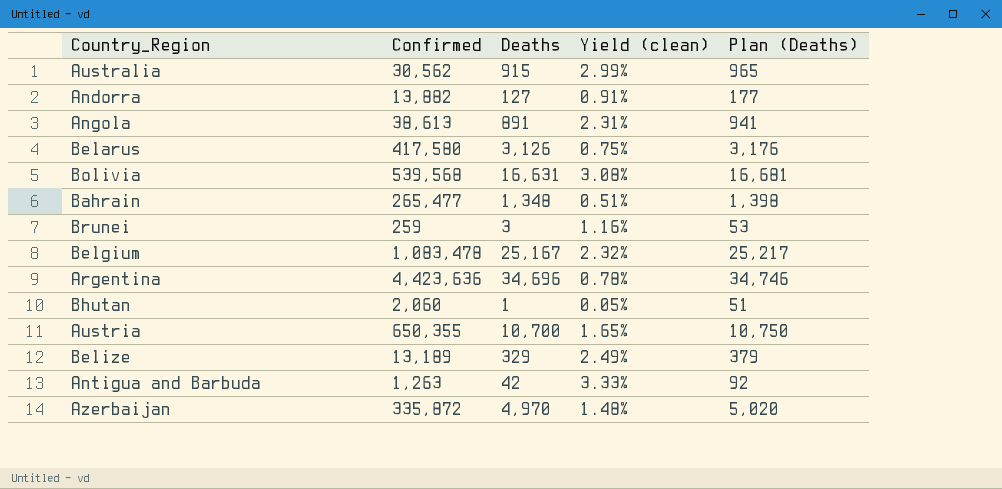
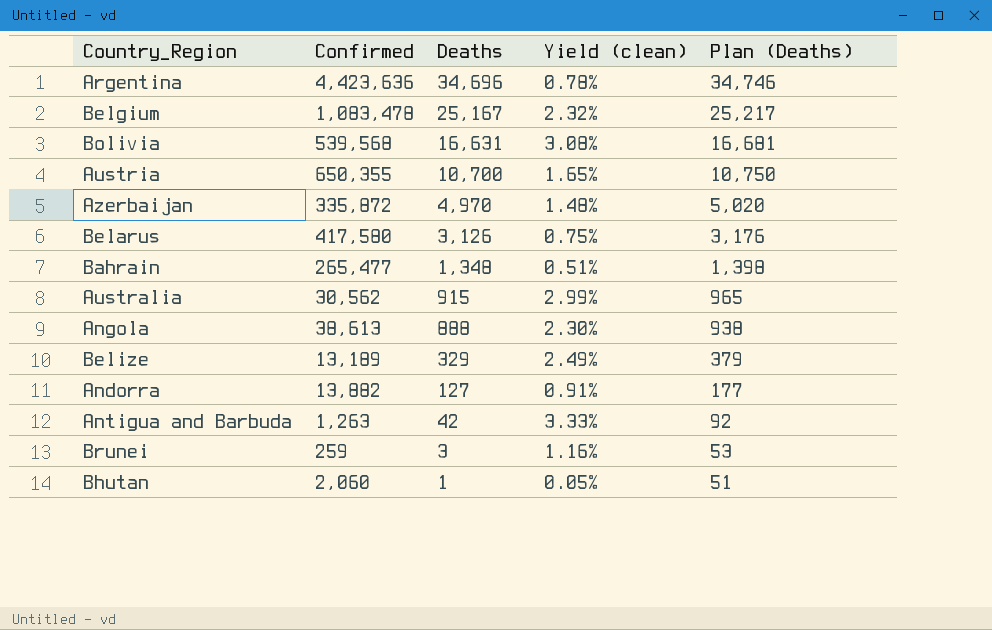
row order: none -> Deaths descending
Angola | Deaths: 891 -> 888
Angola | Yield (clean): 2.31% -> 2.30%
Angola | Plan (Deaths): 941 -> 938

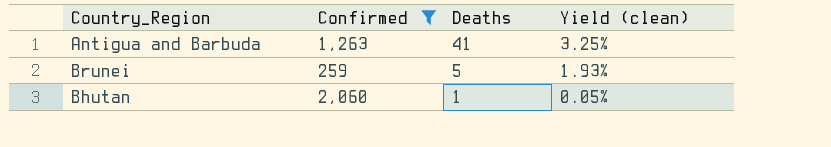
filter: none -> Confirmed <= 2,060
column Plan (Deaths) | formula: [Deaths] + 50 -> none
Antigua and Barbuda | Deaths: 42 -> 41
Antigua and Barbuda | Yield (clean): 3.33% -> 3.25%
Brunei | Deaths: 3 -> 5
Brunei | Yield (clean): 1.16% -> 1.93%

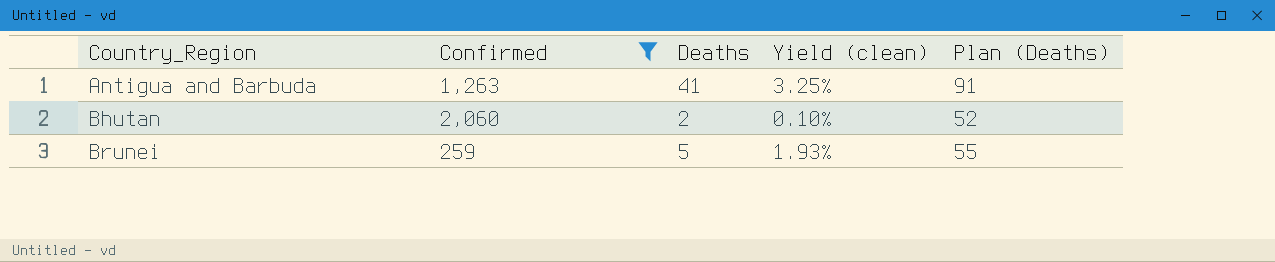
row order: Deaths descending -> Country_Region ascending
column Plan (Deaths) | formula: none -> [Deaths] + 50
Bhutan | Deaths: 1 -> 2
Bhutan | Yield (clean): 0.05% -> 0.10%

